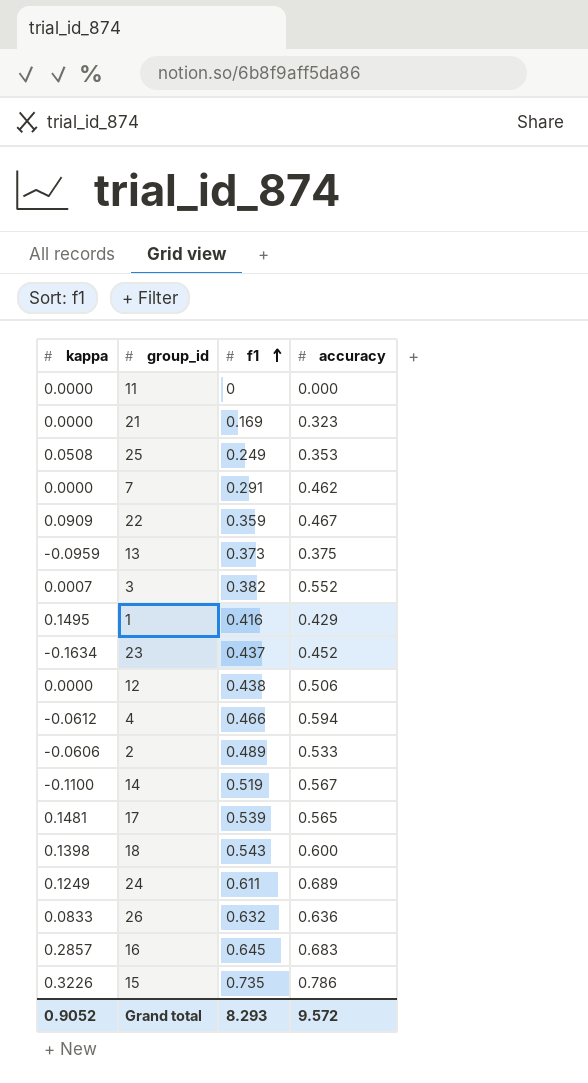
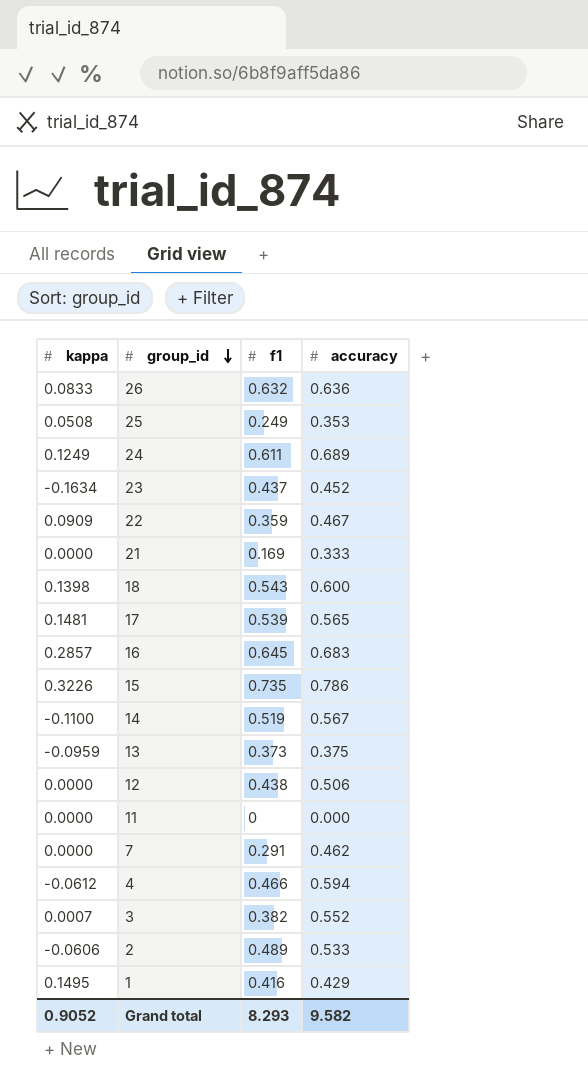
row order: f1 ascending -> group_id descending
21 | accuracy: 0.323 -> 0.333
Grand total | accuracy: 9.572 -> 9.582

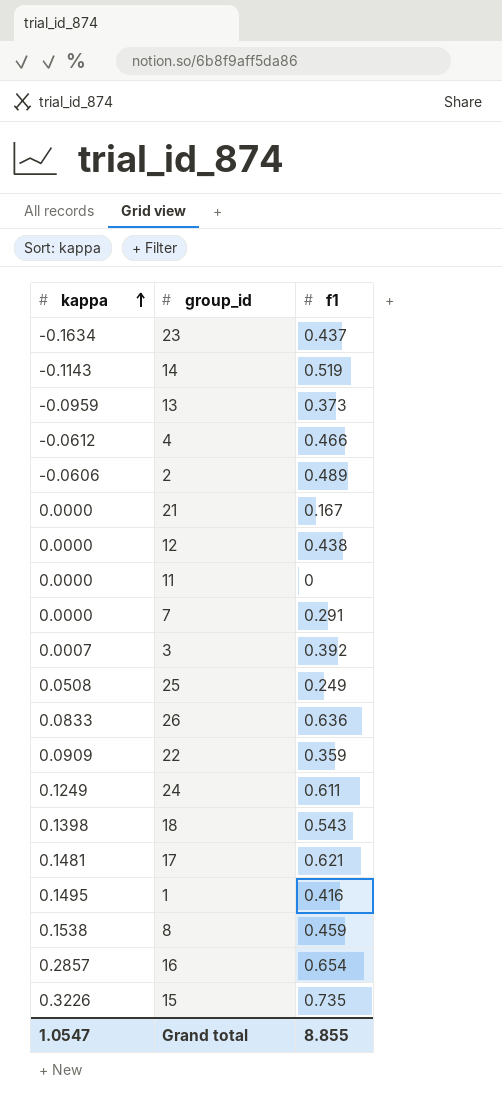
row order: group_id descending -> kappa ascending
column accuracy | position: 4 -> none
14 | kappa: -0.1100 -> -0.1143
21 | f1: 0.169 -> 0.167
3 | f1: 0.382 -> 0.392
26 | f1: 0.632 -> 0.636
17 | f1: 0.539 -> 0.621
row 8: none -> 0.1538 | 0.459
16 | f1: 0.645 -> 0.654
Grand total | kappa: 0.9052 -> 1.0547
Grand total | f1: 8.293 -> 8.855

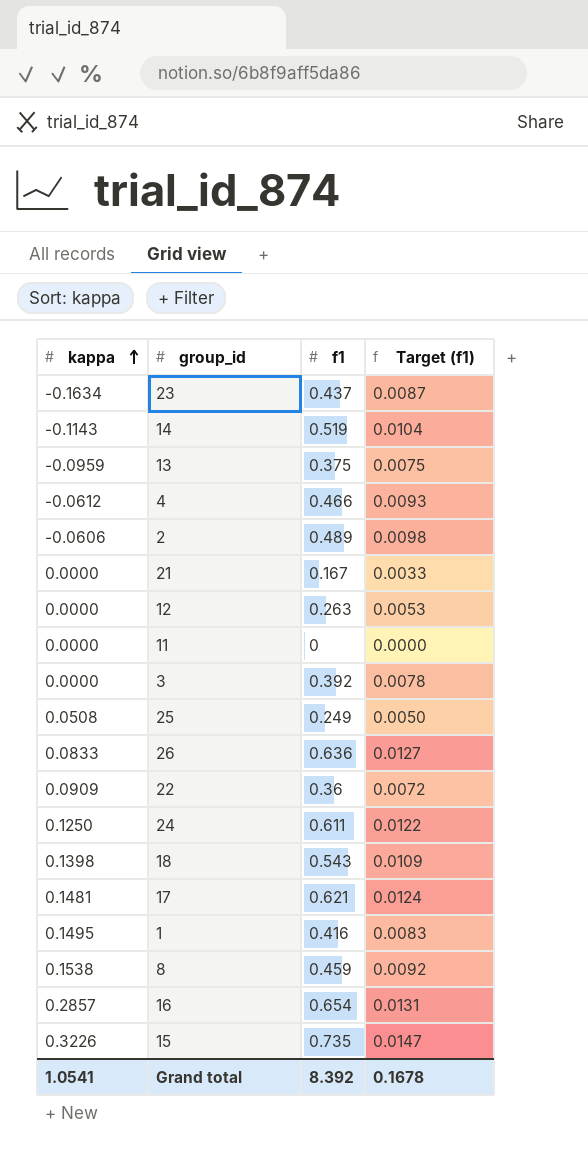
column Target (f1) | formula: none -> [f1] * 0.02
row 7: 0.0000 | 0.291 -> none
13 | f1: 0.373 -> 0.375
12 | f1: 0.438 -> 0.263
3 | kappa: 0.0007 -> 0.0000
22 | f1: 0.359 -> 0.36
24 | kappa: 0.1249 -> 0.1250
Grand total | kappa: 1.0547 -> 1.0541
Grand total | f1: 8.855 -> 8.392

